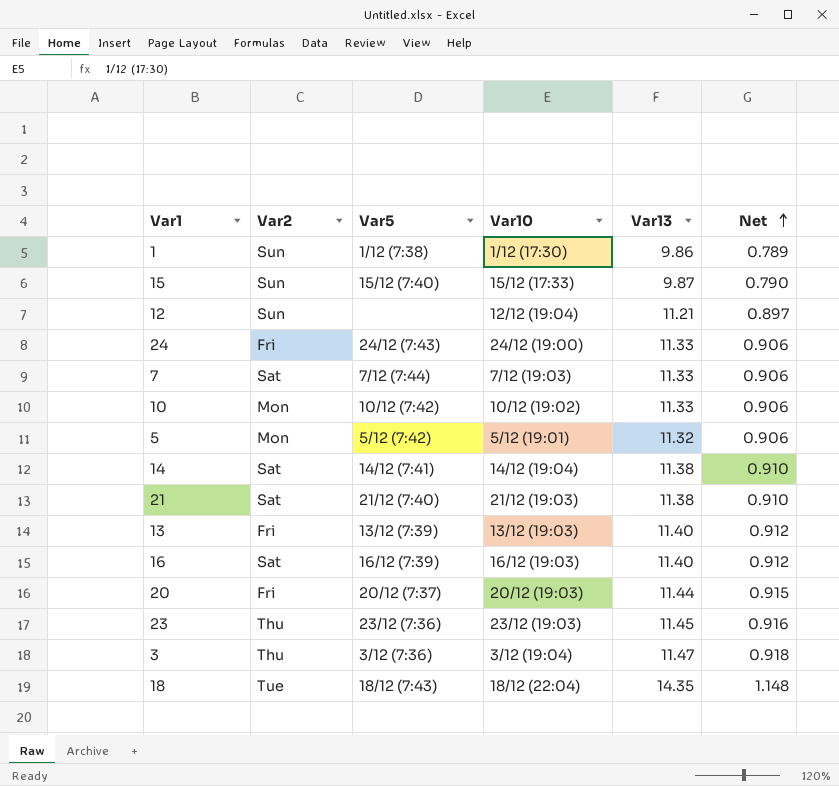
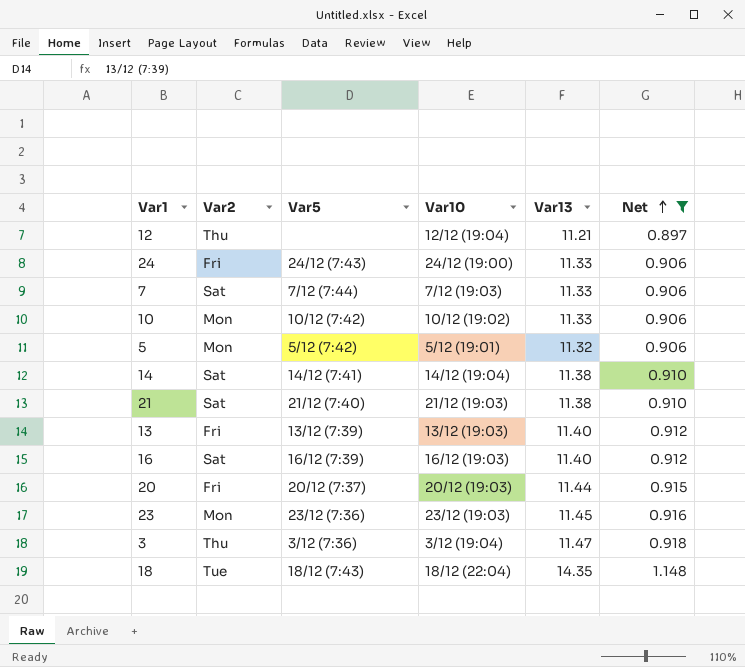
filter: none -> Net >= 0.897
12 | Var2: Sun -> Thu
23 | Var2: Thu -> Mon

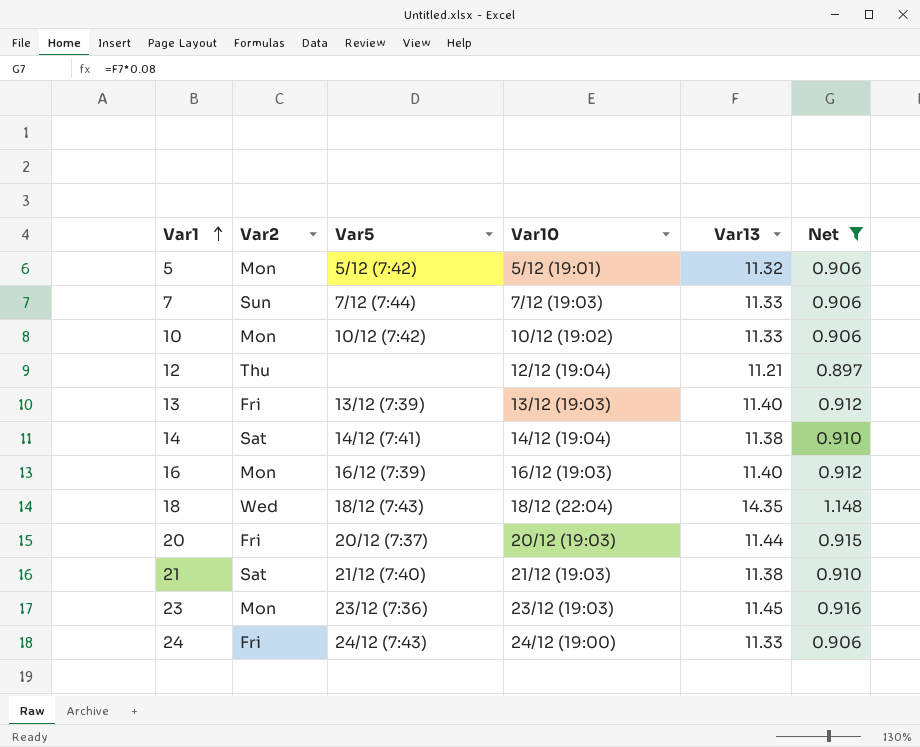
row order: Net ascending -> Var1 ascending
row 3: Thu | 3/12 (7:36) | 3/12 (19:04) | 11.47 | 0.918 -> none
7 | Var2: Sat -> Sun
16 | Var2: Sat -> Mon
18 | Var2: Tue -> Wed

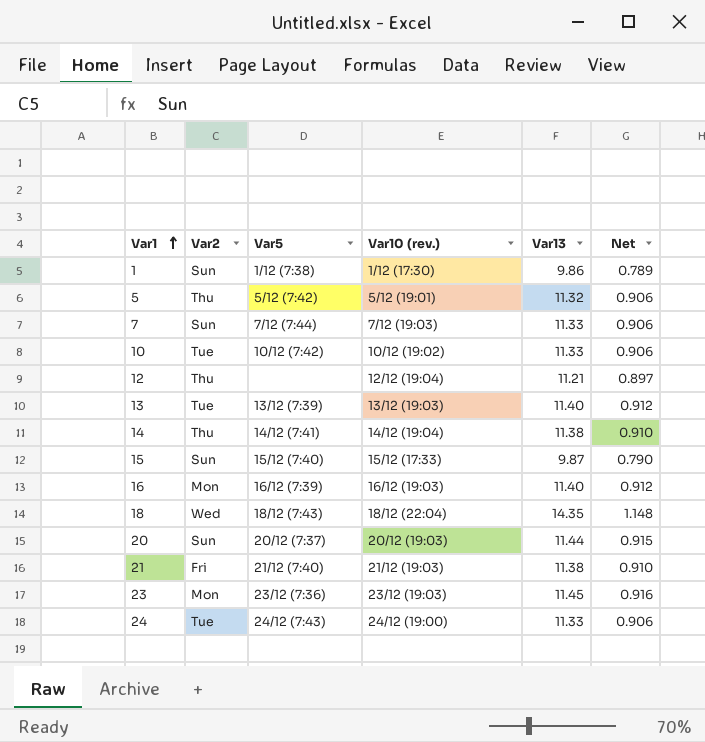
filter: Net >= 0.897 -> none
column name: Var10 -> Var10 (rev.)
5 | Var2: Mon -> Thu
10 | Var2: Mon -> Tue
13 | Var2: Fri -> Tue
14 | Var2: Sat -> Thu
20 | Var2: Fri -> Sun
21 | Var2: Sat -> Fri
24 | Var2: Fri -> Tue

